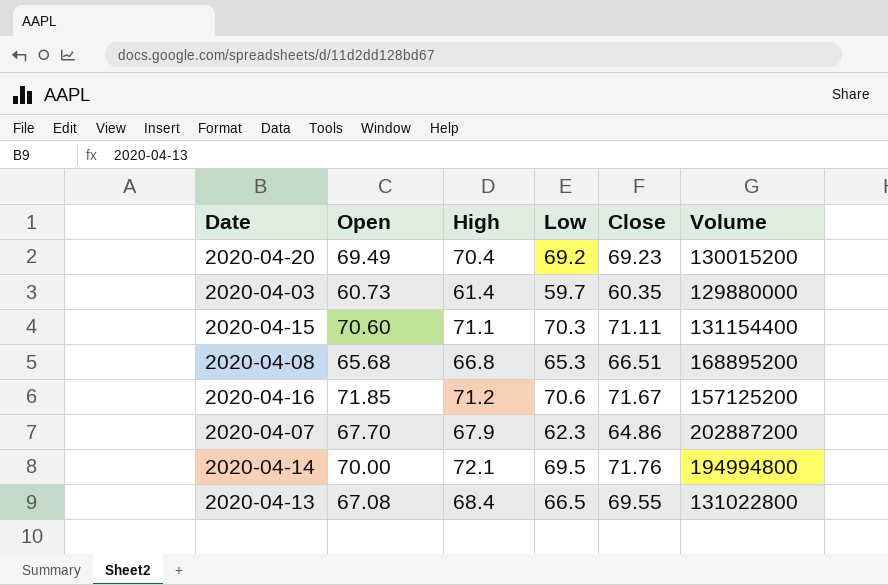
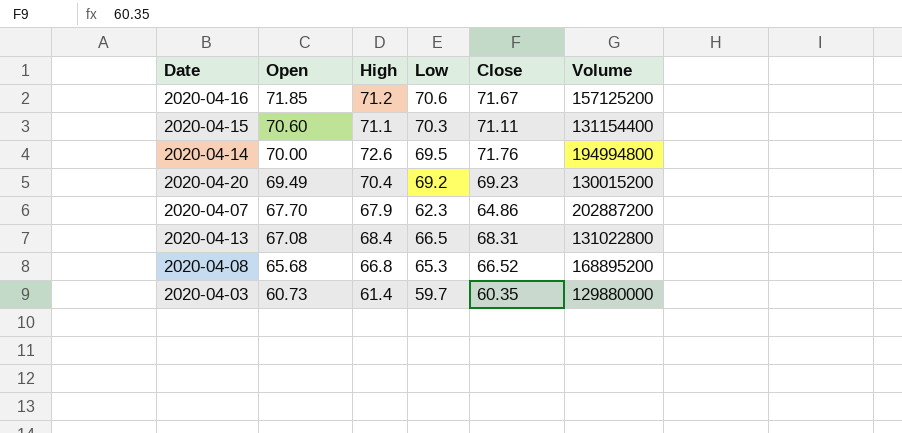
row order: none -> Open descending
2020-04-14 | High: 72.1 -> 72.6
2020-04-13 | Close: 69.55 -> 68.31
2020-04-08 | Close: 66.51 -> 66.52

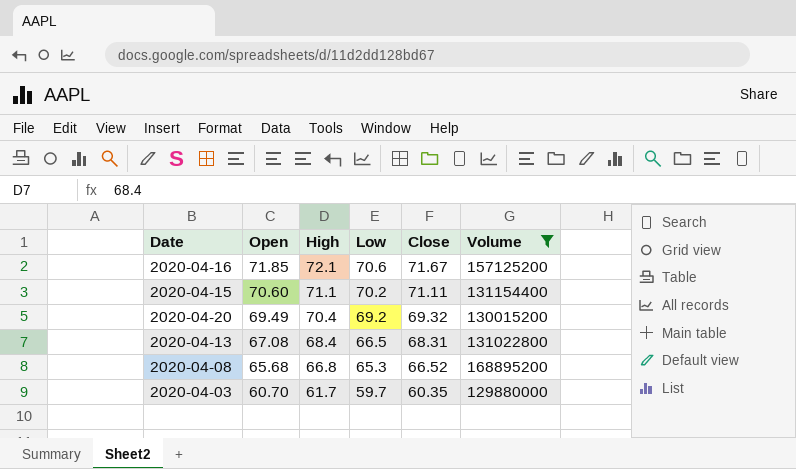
filter: none -> Volume <= 168895200
2020-04-16 | High: 71.2 -> 72.1
2020-04-15 | Low: 70.3 -> 70.2
2020-04-20 | Close: 69.23 -> 69.32
2020-04-03 | Open: 60.73 -> 60.70
2020-04-03 | High: 61.4 -> 61.7

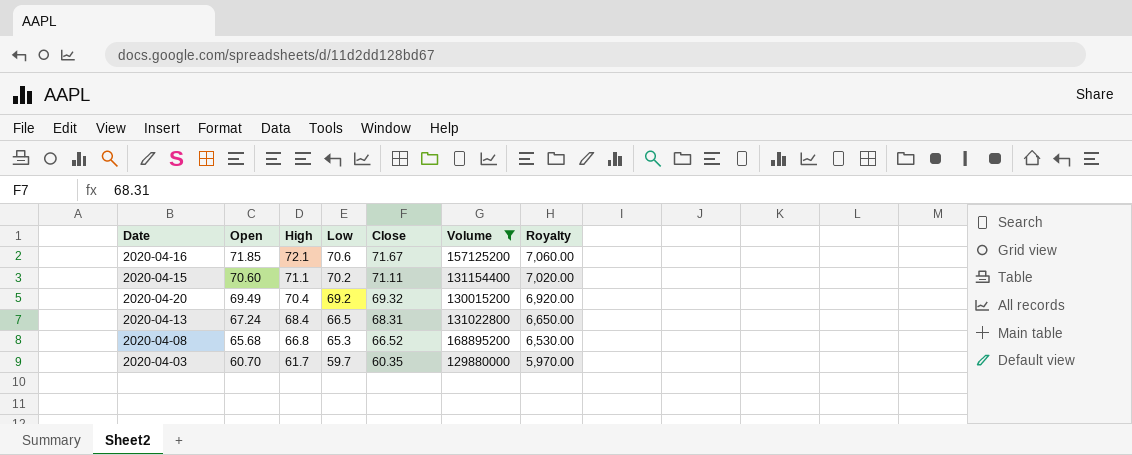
column Royalty | formula: none -> [Low] * 100
2020-04-13 | Open: 67.08 -> 67.24

